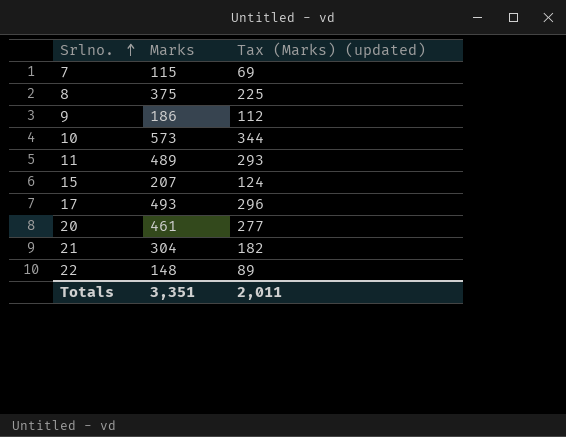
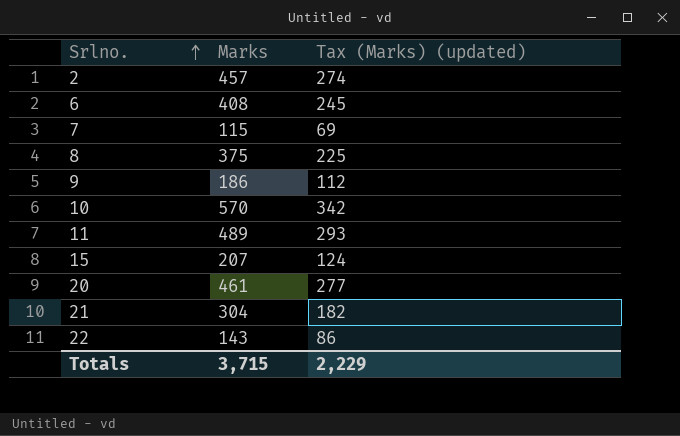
row 17: 493 | 296 -> none
row 2: none -> 457 | 274
row 6: none -> 408 | 245
10 | Marks: 573 -> 570
10 | Tax (Marks) (updated): 344 -> 342
22 | Marks: 148 -> 143
22 | Tax (Marks) (updated): 89 -> 86
Totals | Marks: 3,351 -> 3,715
Totals | Tax (Marks) (updated): 2,011 -> 2,229

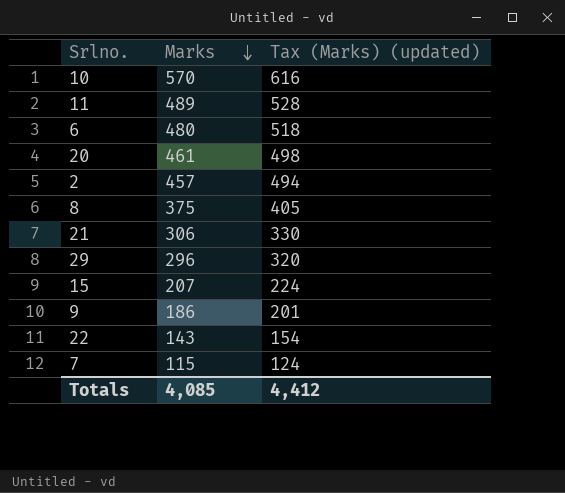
row order: Srlno. ascending -> Marks descending
column Tax (Marks) (updated) | formula: [Marks] * 0.6 -> [Marks] * 1.08
6 | Marks: 408 -> 480
21 | Marks: 304 -> 306
row 29: none -> 296 | 320
Totals | Marks: 3,715 -> 4,085
Totals | Tax (Marks) (updated): 2,229 -> 4,412

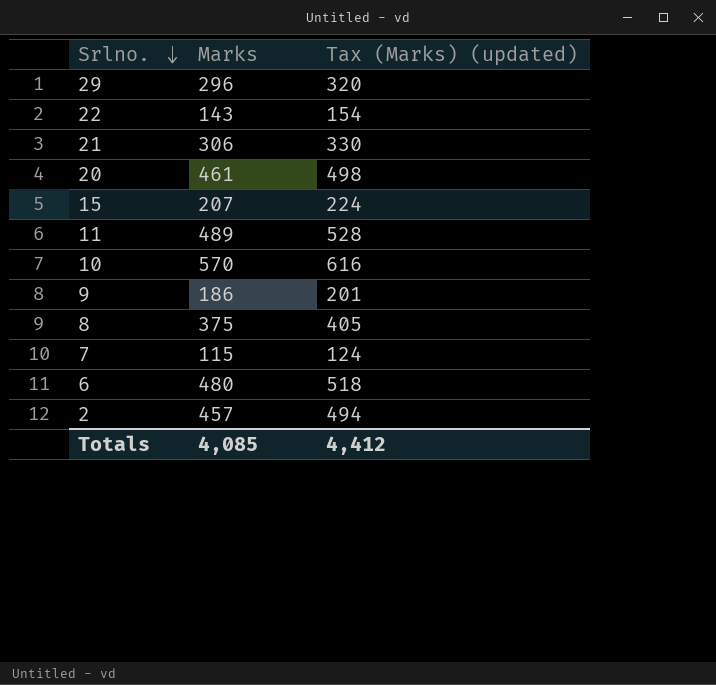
row order: Marks descending -> Srlno. descending

